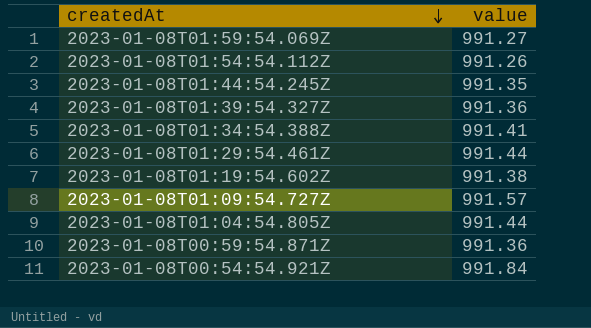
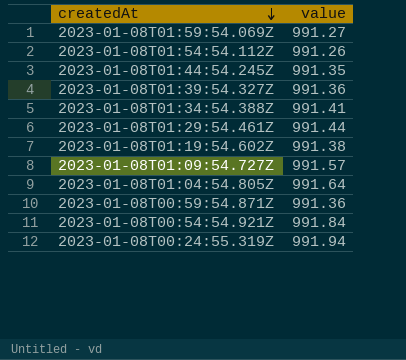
2023-01-08T01:04:54.805Z | value: 991.44 -> 991.64
row 2023-01-08T00:24:55.319Z: none -> 991.94

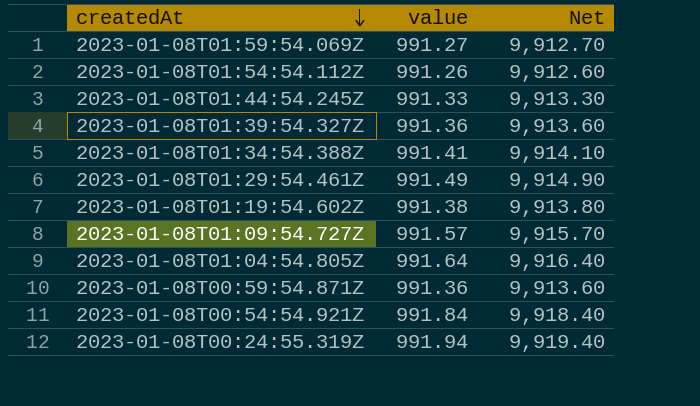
column Net | formula: none -> [value] * 10
2023-01-08T01:44:54.245Z | value: 991.35 -> 991.33
2023-01-08T01:29:54.461Z | value: 991.44 -> 991.49

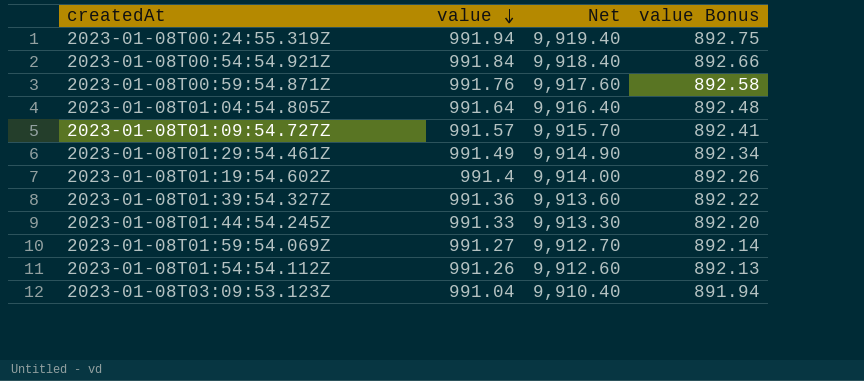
row order: createdAt descending -> value descending
column value Bonus | formula: none -> [value] * 0.9
row 2023-01-08T01:34:54.388Z: 991.41 | 9,914.10 -> none
2023-01-08T00:59:54.871Z | value: 991.36 -> 991.76
2023-01-08T00:59:54.871Z | Net: 9,913.60 -> 9,917.60
2023-01-08T01:19:54.602Z | value: 991.38 -> 991.4
2023-01-08T01:19:54.602Z | Net: 9,913.80 -> 9,914.00
row 2023-01-08T03:09:53.123Z: none -> 991.04 | 9,910.40 | 891.94

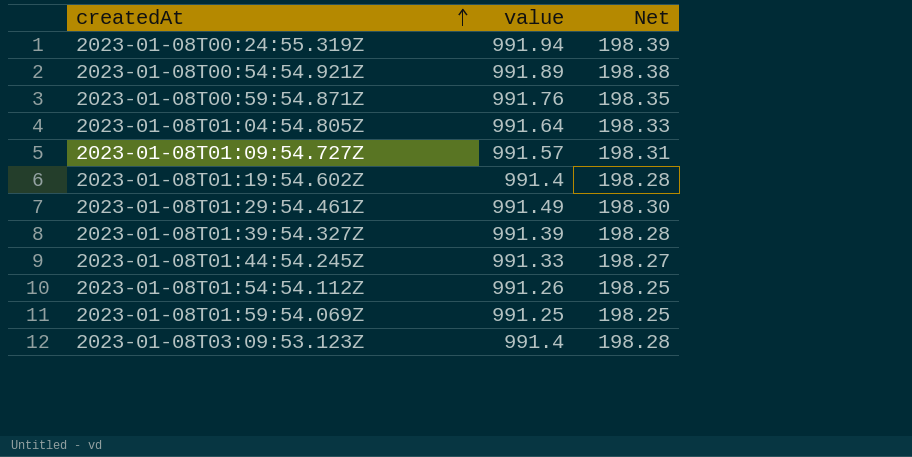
row order: value descending -> createdAt ascending
column value Bonus | formula: [value] * 0.9 -> none
column Net | formula: [value] * 10 -> [value] * 0.2
2023-01-08T00:54:54.921Z | value: 991.84 -> 991.89
2023-01-08T01:39:54.327Z | value: 991.36 -> 991.39
2023-01-08T01:59:54.069Z | value: 991.27 -> 991.25
2023-01-08T03:09:53.123Z | value: 991.04 -> 991.4

